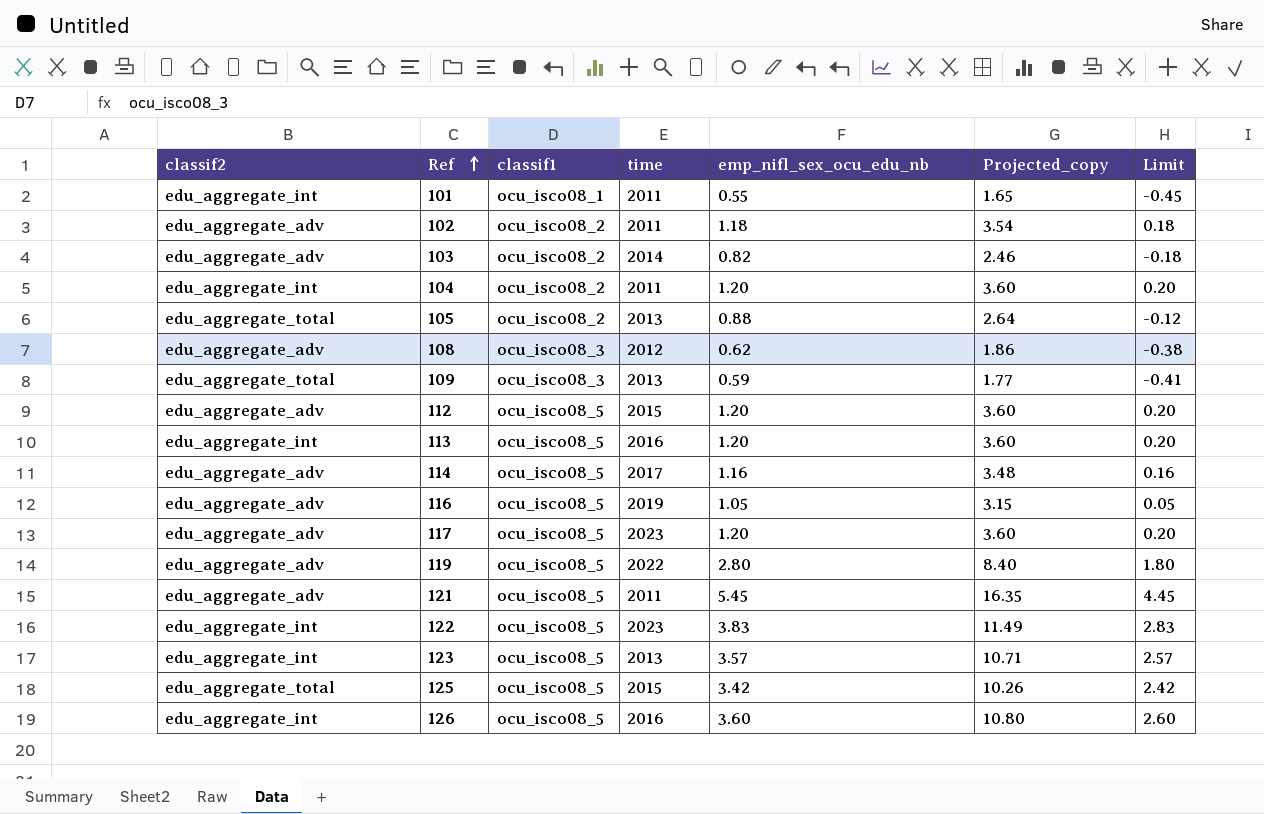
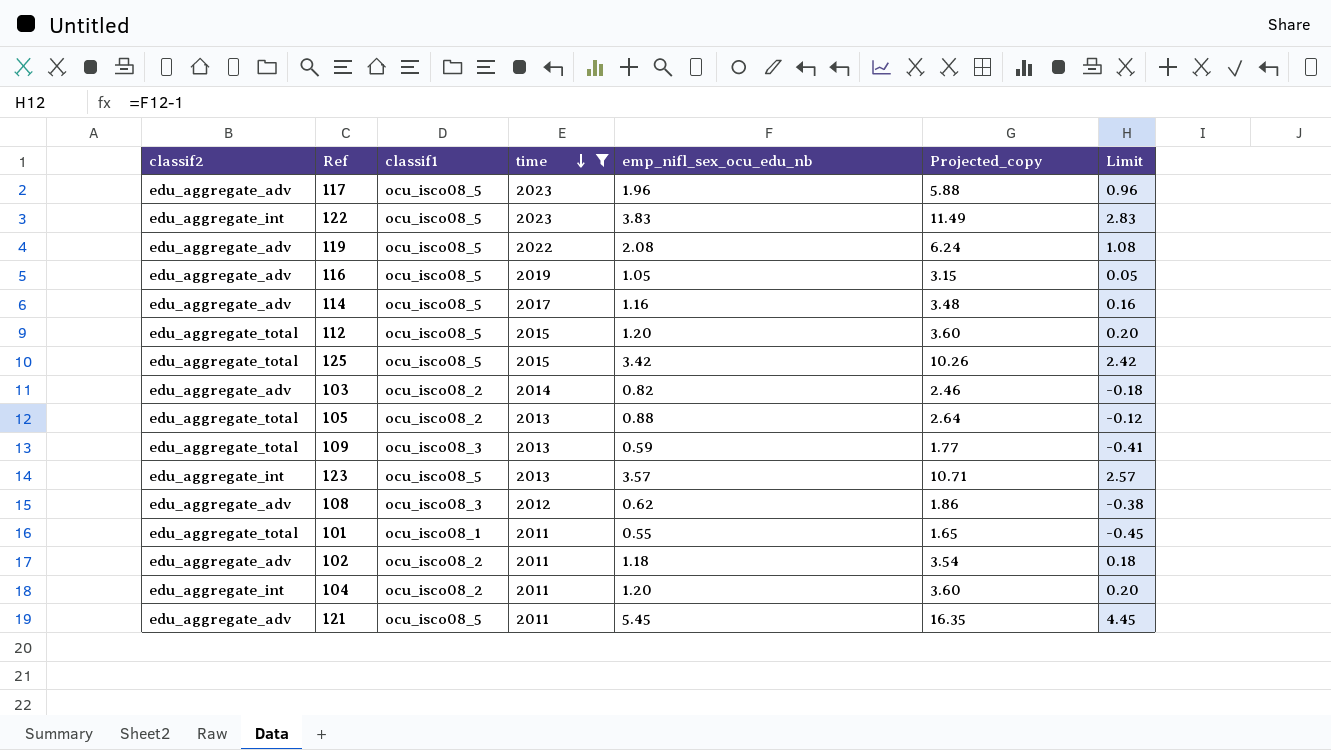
filter: none -> time != 2016
row order: Ref ascending -> time descending
117 | emp_nifl_sex_ocu_edu_nb: 1.20 -> 1.96
117 | Projected_copy: 3.60 -> 5.88
117 | Limit: 0.20 -> 0.96
119 | emp_nifl_sex_ocu_edu_nb: 2.80 -> 2.08
119 | Projected_copy: 8.40 -> 6.24
119 | Limit: 1.80 -> 1.08
112 | classif2: edu_aggregate_adv -> edu_aggregate_total
101 | classif2: edu_aggregate_int -> edu_aggregate_total

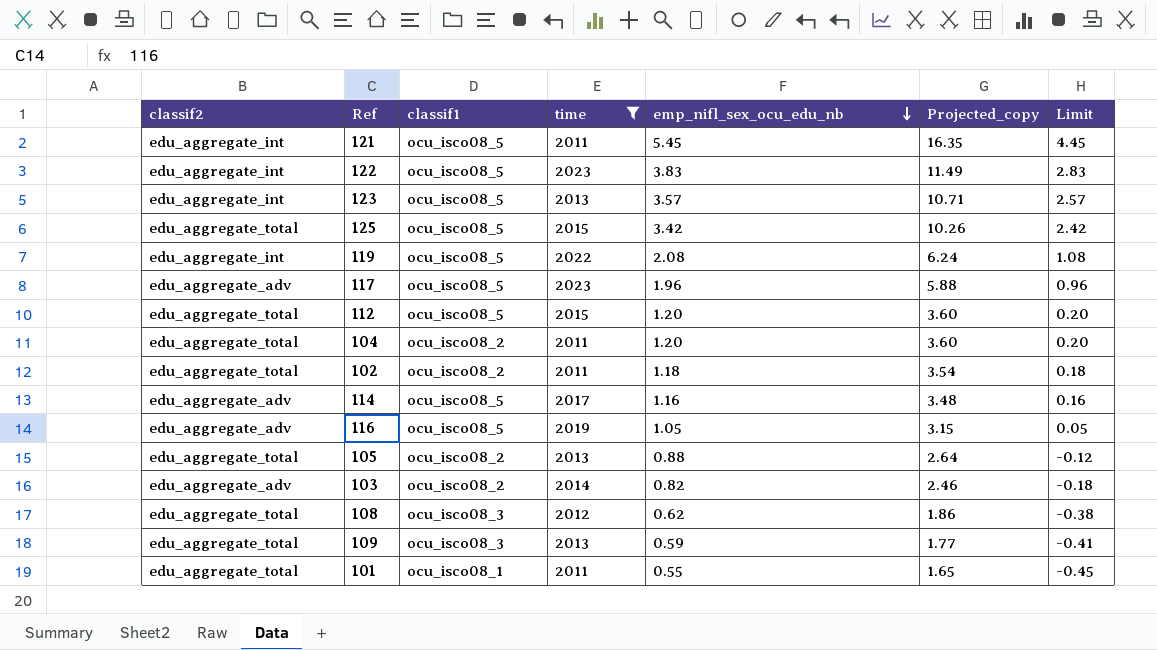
row order: time descending -> emp_nifl_sex_ocu_edu_nb descending
121 | classif2: edu_aggregate_adv -> edu_aggregate_int
119 | classif2: edu_aggregate_adv -> edu_aggregate_int
104 | classif2: edu_aggregate_int -> edu_aggregate_total
102 | classif2: edu_aggregate_adv -> edu_aggregate_total
108 | classif2: edu_aggregate_adv -> edu_aggregate_total

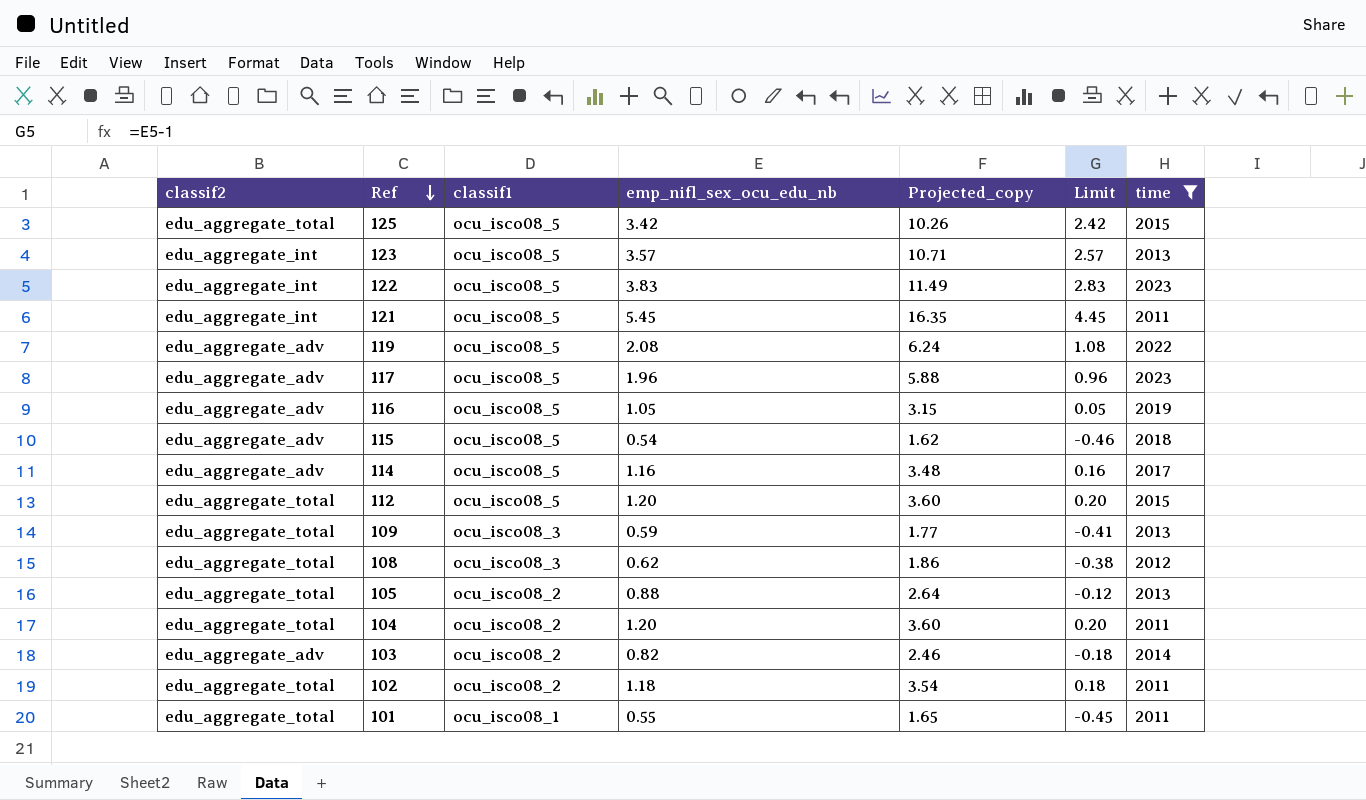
row order: emp_nifl_sex_ocu_edu_nb descending -> Ref descending
column time | position: 4 -> 7
119 | classif2: edu_aggregate_int -> edu_aggregate_adv
row 115: none -> edu_aggregate_adv | ocu_isco08_5 | 0.54 | 1.62 | -0.46 | 2018

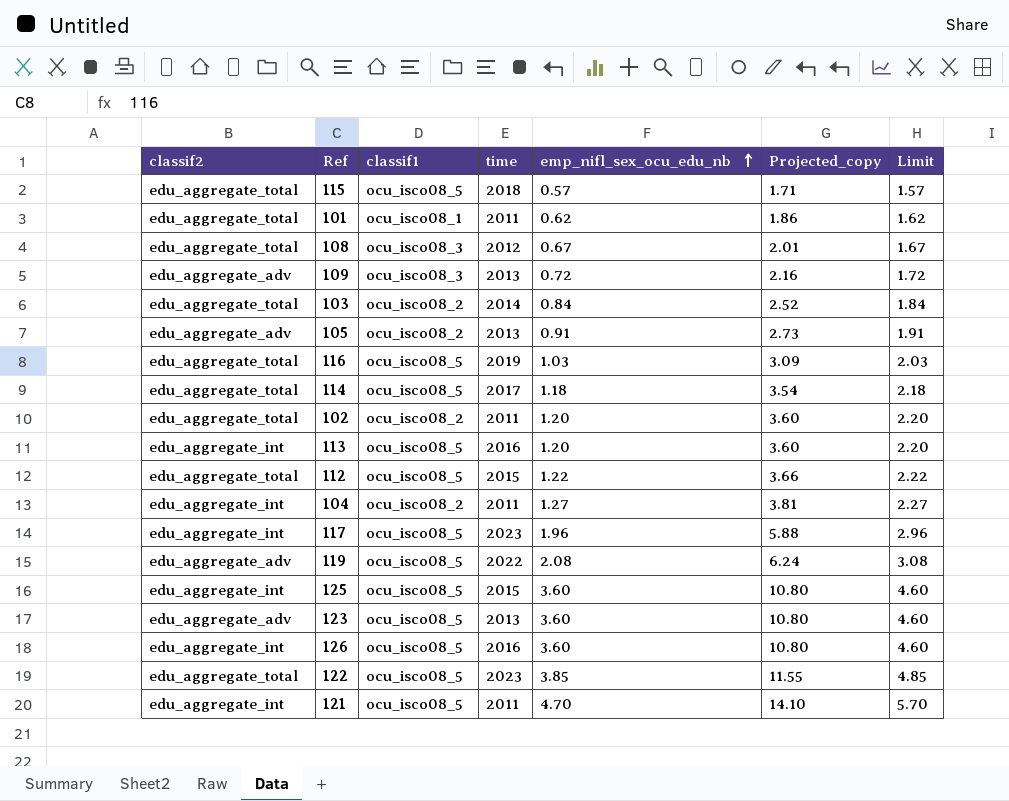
filter: time != 2016 -> none
row order: Ref descending -> emp_nifl_sex_ocu_edu_nb ascending
column time | position: 7 -> 4
column Limit | formula: [emp_nifl_sex_ocu_edu_nb] - 1 -> [emp_nifl_sex_ocu_edu_nb] + 1
115 | classif2: edu_aggregate_adv -> edu_aggregate_total
115 | emp_nifl_sex_ocu_edu_nb: 0.54 -> 0.57
115 | Projected_copy: 1.62 -> 1.71
101 | emp_nifl_sex_ocu_edu_nb: 0.55 -> 0.62
101 | Projected_copy: 1.65 -> 1.86
108 | emp_nifl_sex_ocu_edu_nb: 0.62 -> 0.67
108 | Projected_copy: 1.86 -> 2.01
109 | classif2: edu_aggregate_total -> edu_aggregate_adv
109 | emp_nifl_sex_ocu_edu_nb: 0.59 -> 0.72
109 | Projected_copy: 1.77 -> 2.16
103 | classif2: edu_aggregate_adv -> edu_aggregate_total
103 | emp_nifl_sex_ocu_edu_nb: 0.82 -> 0.84
103 | Projected_copy: 2.46 -> 2.52
105 | classif2: edu_aggregate_total -> edu_aggregate_adv
105 | emp_nifl_sex_ocu_edu_nb: 0.88 -> 0.91
105 | Projected_copy: 2.64 -> 2.73
116 | classif2: edu_aggregate_adv -> edu_aggregate_total
116 | emp_nifl_sex_ocu_edu_nb: 1.05 -> 1.03
116 | Projected_copy: 3.15 -> 3.09
114 | classif2: edu_aggregate_adv -> edu_aggregate_total
114 | emp_nifl_sex_ocu_edu_nb: 1.16 -> 1.18
114 | Projected_copy: 3.48 -> 3.54
102 | emp_nifl_sex_ocu_edu_nb: 1.18 -> 1.20
102 | Projected_copy: 3.54 -> 3.60
112 | emp_nifl_sex_ocu_edu_nb: 1.20 -> 1.22
112 | Projected_copy: 3.60 -> 3.66
104 | classif2: edu_aggregate_total -> edu_aggregate_int
104 | emp_nifl_sex_ocu_edu_nb: 1.20 -> 1.27
104 | Projected_copy: 3.60 -> 3.81
117 | classif2: edu_aggregate_adv -> edu_aggregate_int
125 | classif2: edu_aggregate_total -> edu_aggregate_int
125 | emp_nifl_sex_ocu_edu_nb: 3.42 -> 3.60
125 | Projected_copy: 10.26 -> 10.80
123 | classif2: edu_aggregate_int -> edu_aggregate_adv
123 | emp_nifl_sex_ocu_edu_nb: 3.57 -> 3.60
123 | Projected_copy: 10.71 -> 10.80
122 | classif2: edu_aggregate_int -> edu_aggregate_total
122 | emp_nifl_sex_ocu_edu_nb: 3.83 -> 3.85
122 | Projected_copy: 11.49 -> 11.55
121 | emp_nifl_sex_ocu_edu_nb: 5.45 -> 4.70
121 | Projected_copy: 16.35 -> 14.10

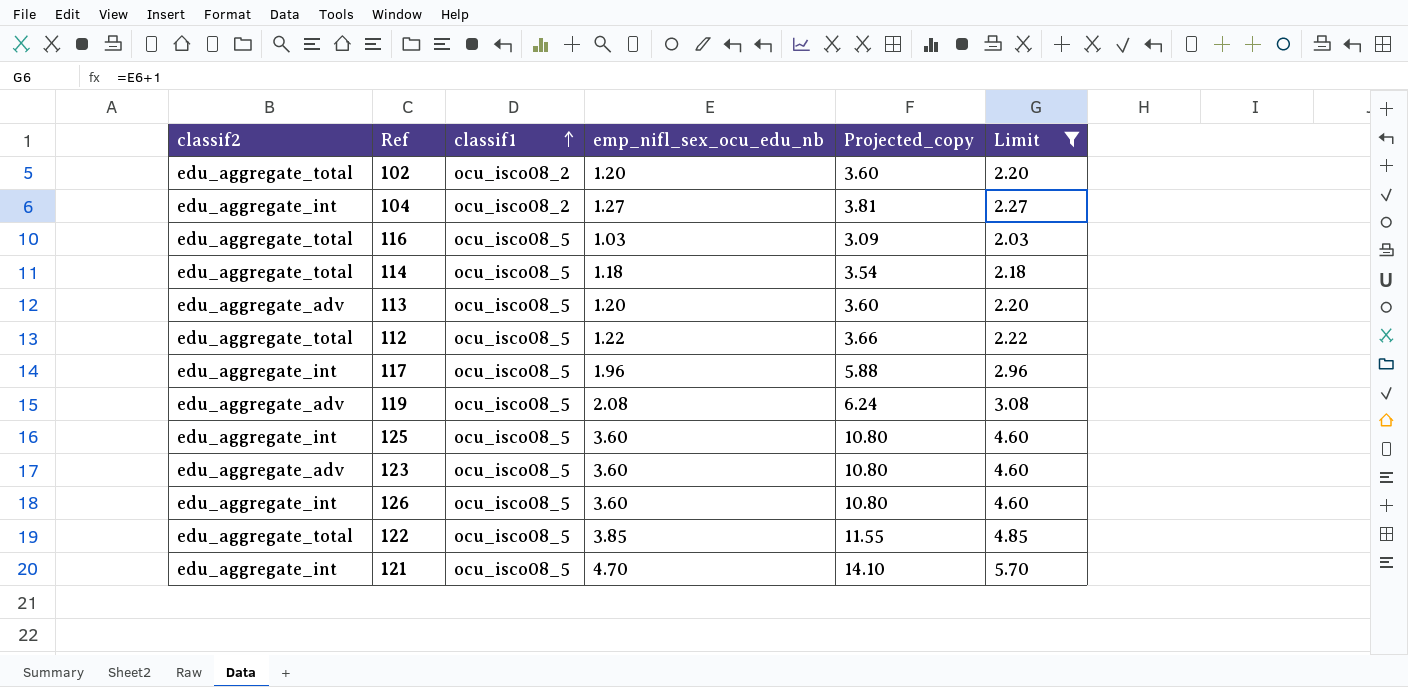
filter: none -> Limit >= 2.03
row order: emp_nifl_sex_ocu_edu_nb ascending -> classif1 ascending
column time | position: 4 -> none
113 | classif2: edu_aggregate_int -> edu_aggregate_adv

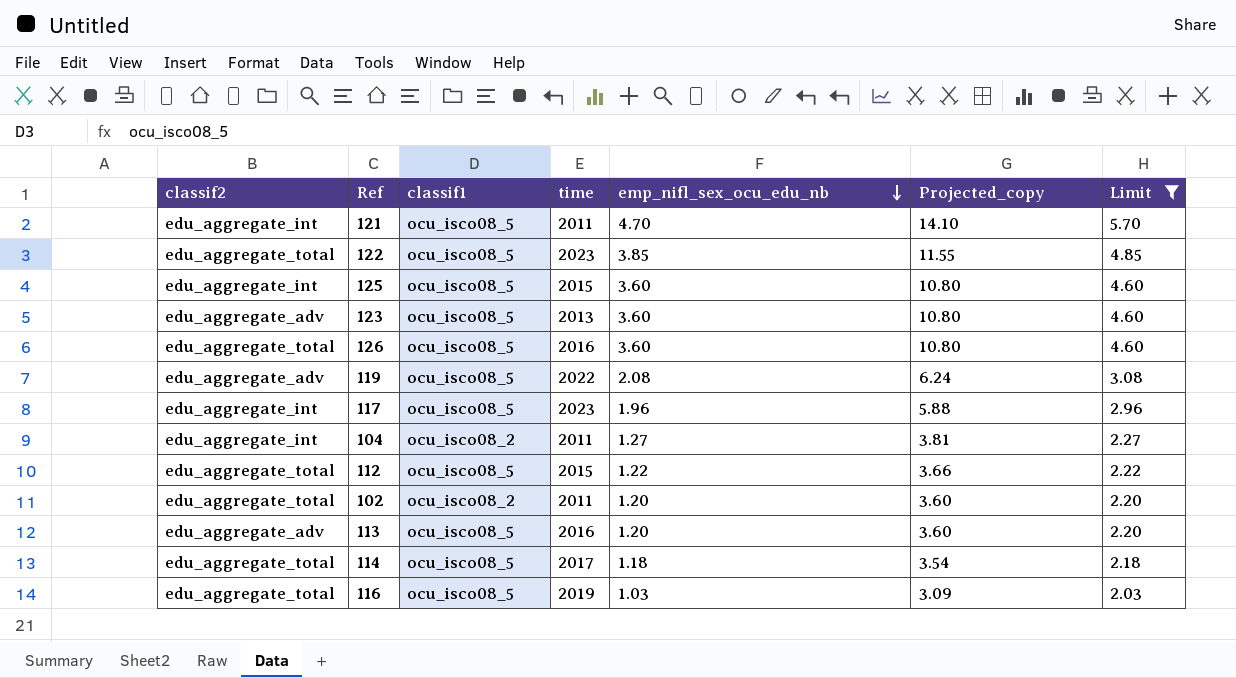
row order: classif1 ascending -> emp_nifl_sex_ocu_edu_nb descending
column time | position: none -> 4
126 | classif2: edu_aggregate_int -> edu_aggregate_total

